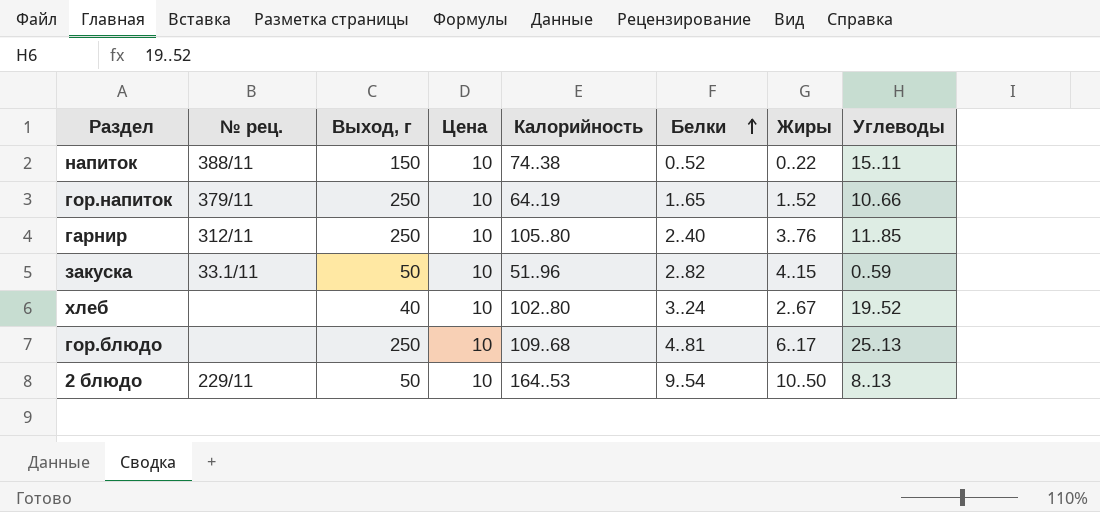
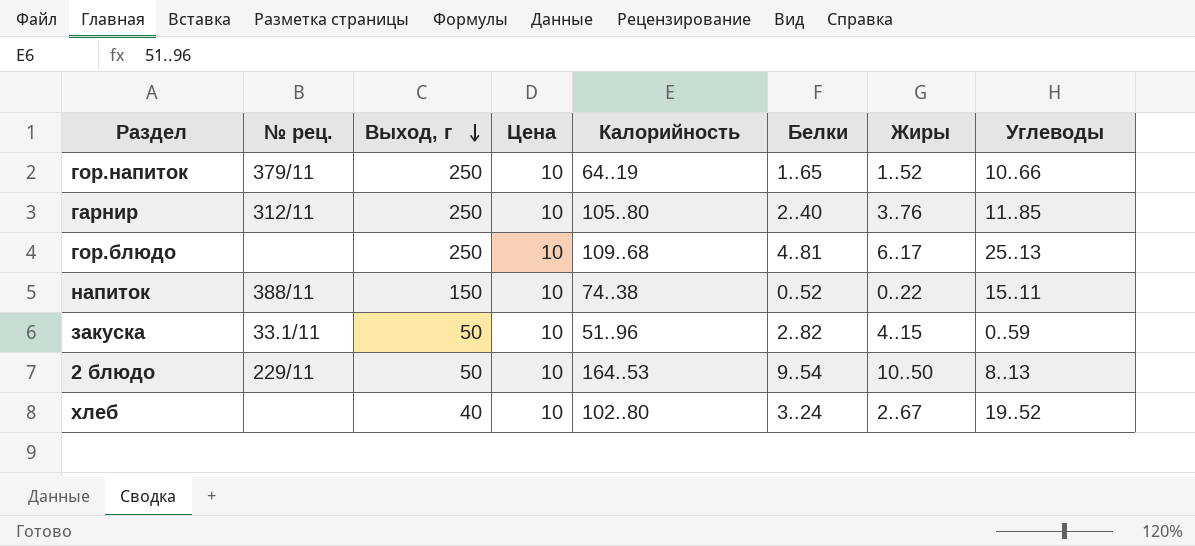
row order: Белки ascending -> Выход, г descending

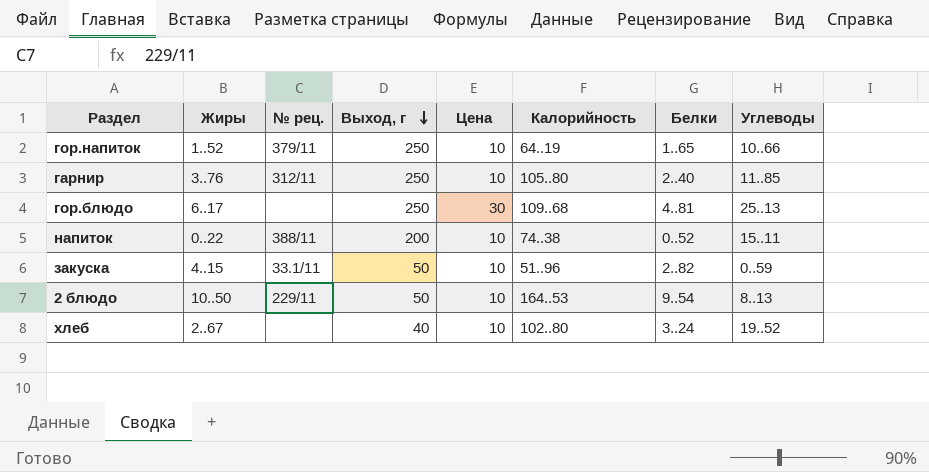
column Жиры | position: 7 -> 2
гор.блюдо | Цена: 10 -> 30
напиток | Выход, г: 150 -> 200

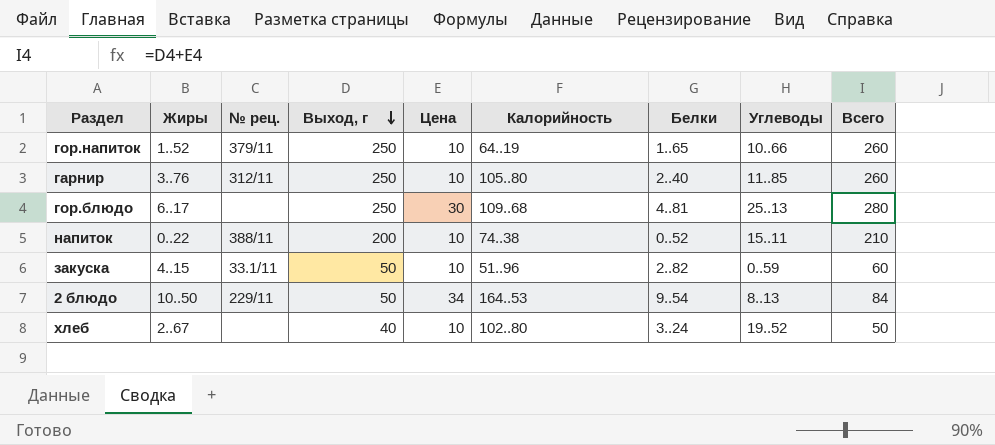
column Всего | formula: none -> [Выход, г] + [Цена]
2 блюдо | Цена: 10 -> 34

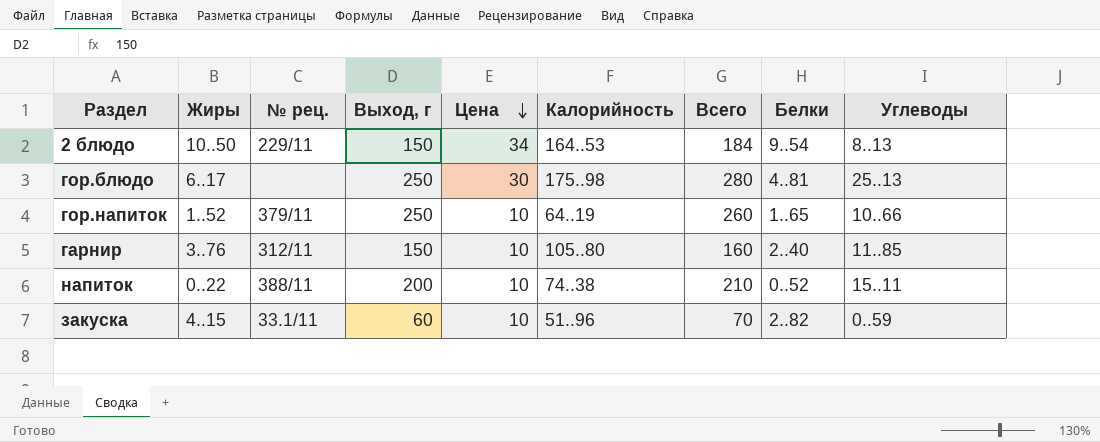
row order: Выход, г descending -> Цена descending
column Всего | position: 9 -> 7
row хлеб: 2..67 | none | 40 | 10 | 102..80 | 3..24 | 19..52 | 50 -> none
2 блюдо | Выход, г: 50 -> 150
2 блюдо | Всего: 84 -> 184
гор.блюдо | Калорийность: 109..68 -> 175..98
гарнир | Выход, г: 250 -> 150
гарнир | Всего: 260 -> 160
закуска | Выход, г: 50 -> 60
закуска | Всего: 60 -> 70

